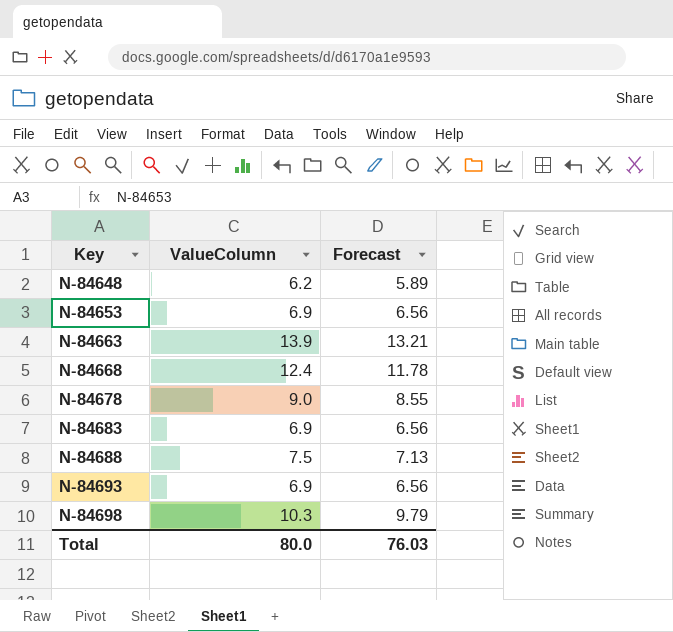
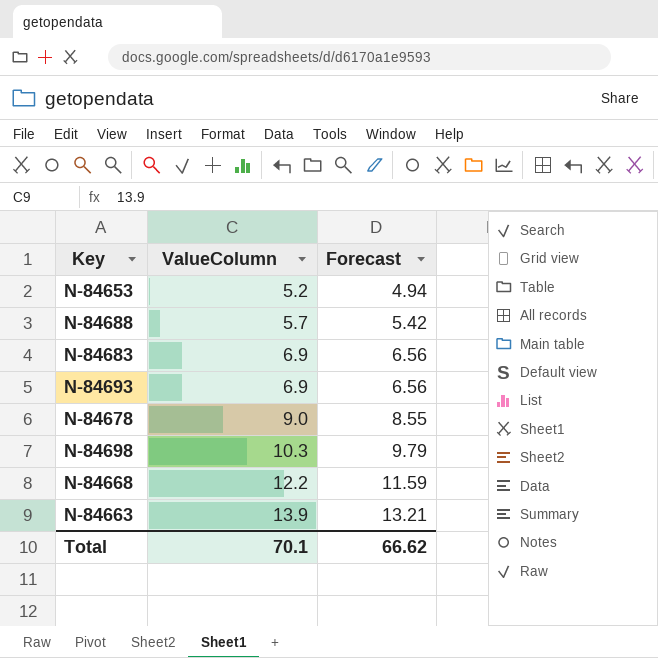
row order: Key ascending -> ValueColumn ascending
row N-84648: 6.2 | 5.89 -> none
N-84653 | ValueColumn: 6.9 -> 5.2
N-84653 | Forecast: 6.56 -> 4.94
N-84688 | ValueColumn: 7.5 -> 5.7
N-84688 | Forecast: 7.13 -> 5.42
N-84668 | ValueColumn: 12.4 -> 12.2
N-84668 | Forecast: 11.78 -> 11.59
Total | ValueColumn: 80.0 -> 70.1
Total | Forecast: 76.03 -> 66.62

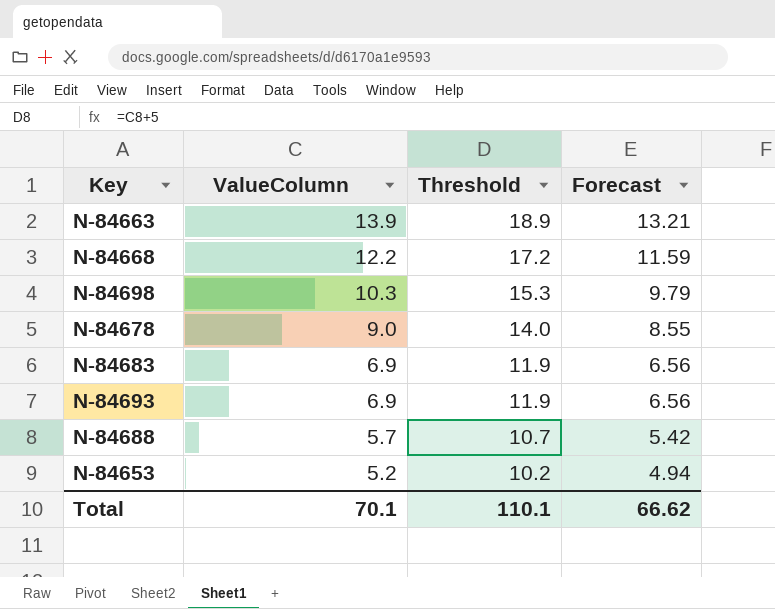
row order: ValueColumn ascending -> ValueColumn descending
column Threshold | formula: none -> [ValueColumn] + 5

